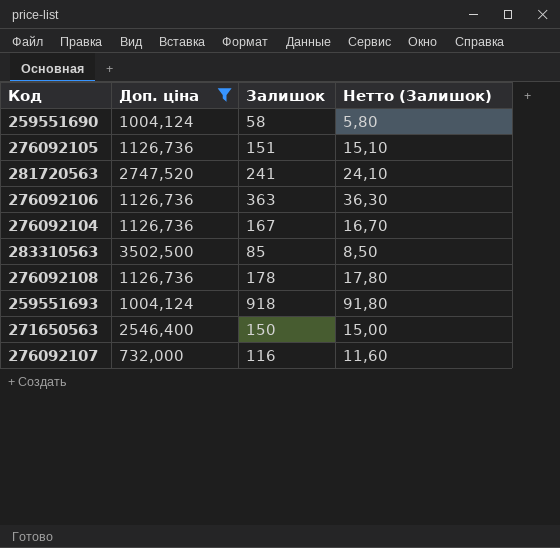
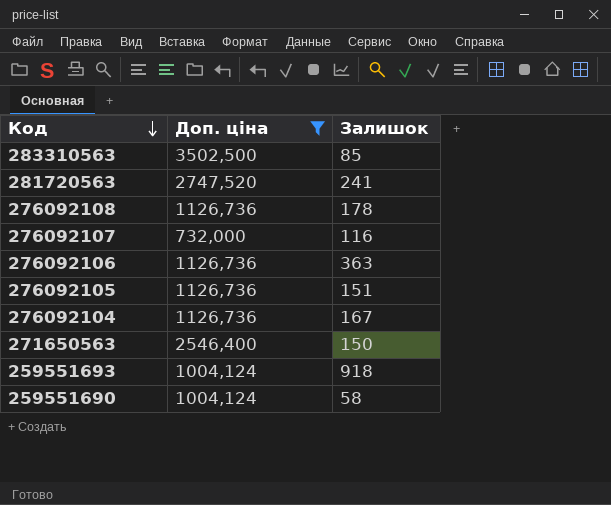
row order: none -> Код descending
column Нетто (Залишок) | formula: [Залишок] * 0,1 -> none

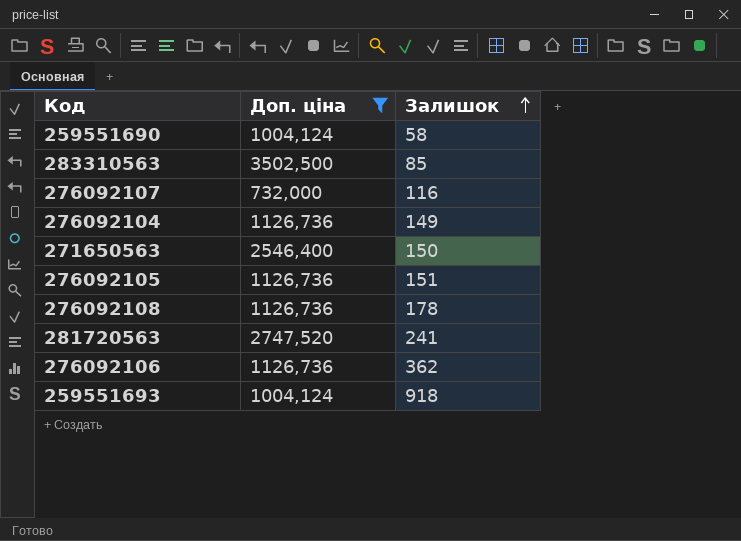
row order: Код descending -> Залишок ascending
276092104 | Залишок: 167 -> 149
276092106 | Залишок: 363 -> 362

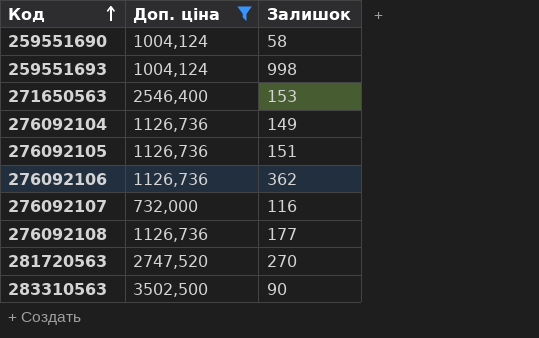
row order: Залишок ascending -> Код ascending
259551693 | Залишок: 918 -> 998
271650563 | Залишок: 150 -> 153
276092108 | Залишок: 178 -> 177
281720563 | Залишок: 241 -> 270
283310563 | Залишок: 85 -> 90

